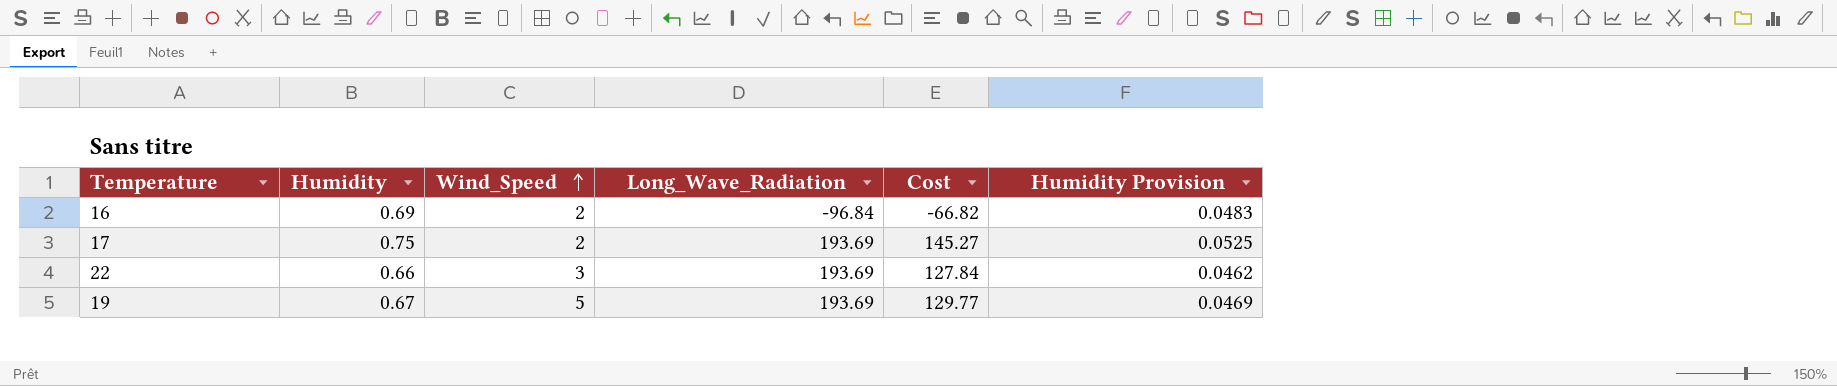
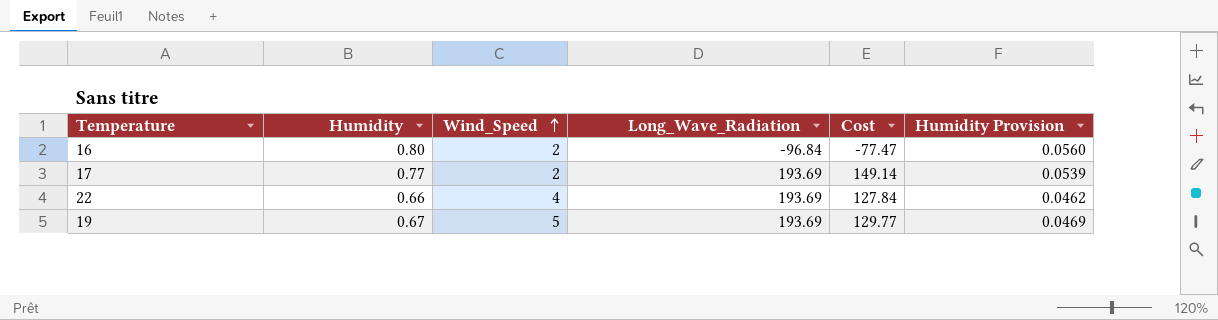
16 | Humidity: 0.69 -> 0.80
16 | Cost: -66.82 -> -77.47
16 | Humidity Provision: 0.0483 -> 0.0560
17 | Humidity: 0.75 -> 0.77
17 | Cost: 145.27 -> 149.14
17 | Humidity Provision: 0.0525 -> 0.0539
22 | Wind_Speed: 3 -> 4

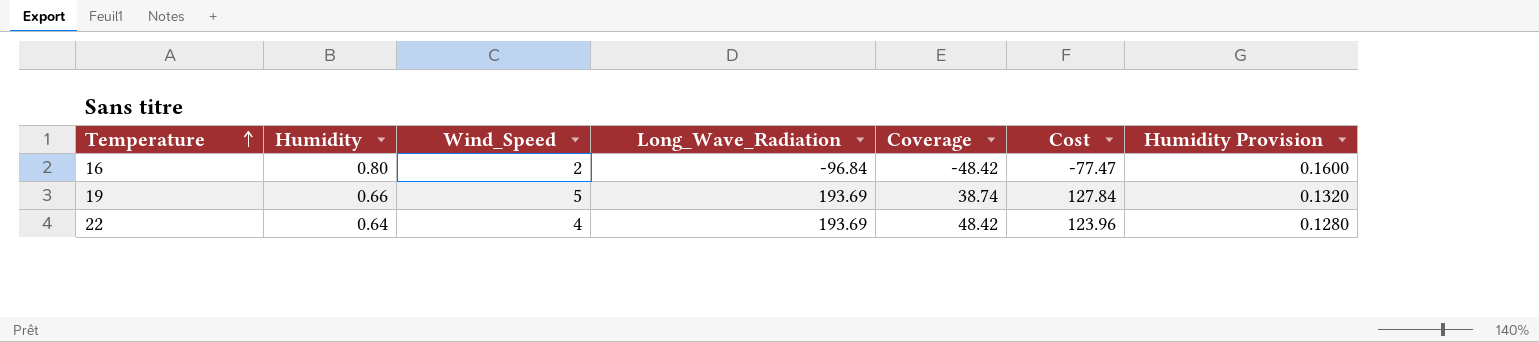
row order: Wind_Speed ascending -> Temperature ascending
column Coverage | formula: none -> [Long_Wave_Radiation] / [Wind_Speed]
column Humidity Provision | formula: [Humidity] * 0.07 -> [Humidity] * 0.2
row 17: 0.77 | 2 | 193.69 | 149.14 | 0.0539 -> none
19 | Humidity: 0.67 -> 0.66
19 | Cost: 129.77 -> 127.84
22 | Humidity: 0.66 -> 0.64
22 | Cost: 127.84 -> 123.96

